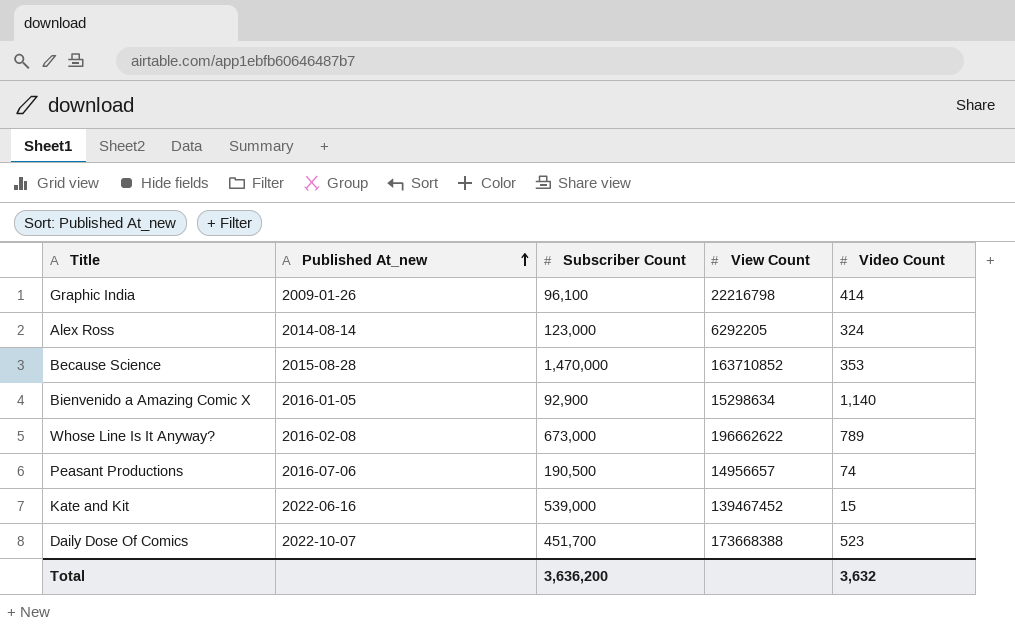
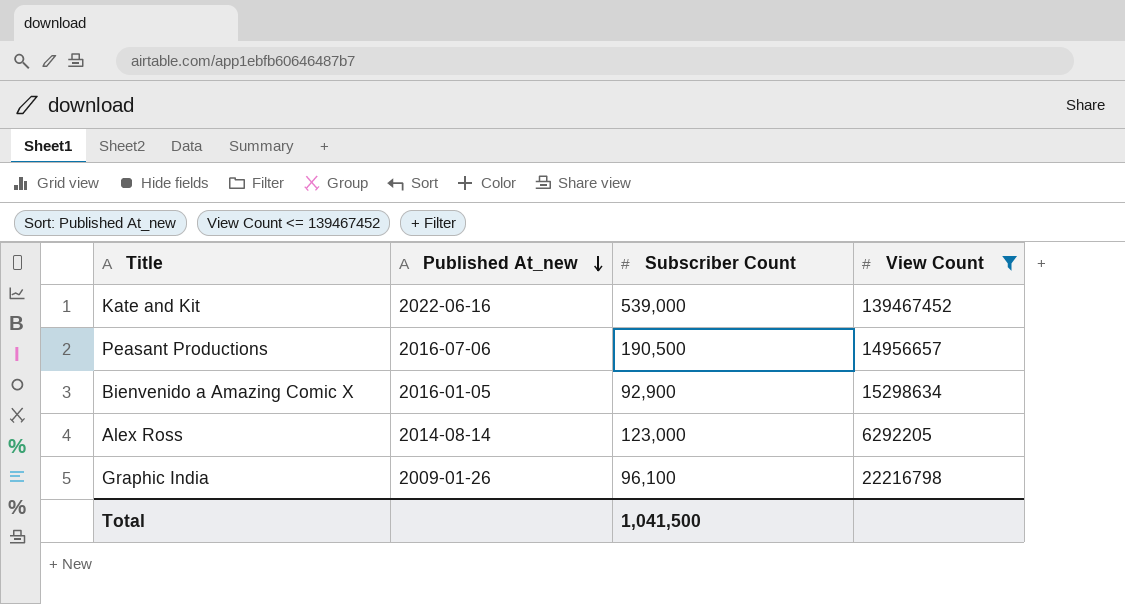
filter: none -> View Count <= 139467452
row order: Published At_new ascending -> Published At_new descending
column Video Count | position: 5 -> none
Total | Subscriber Count: 3,636,200 -> 1,041,500

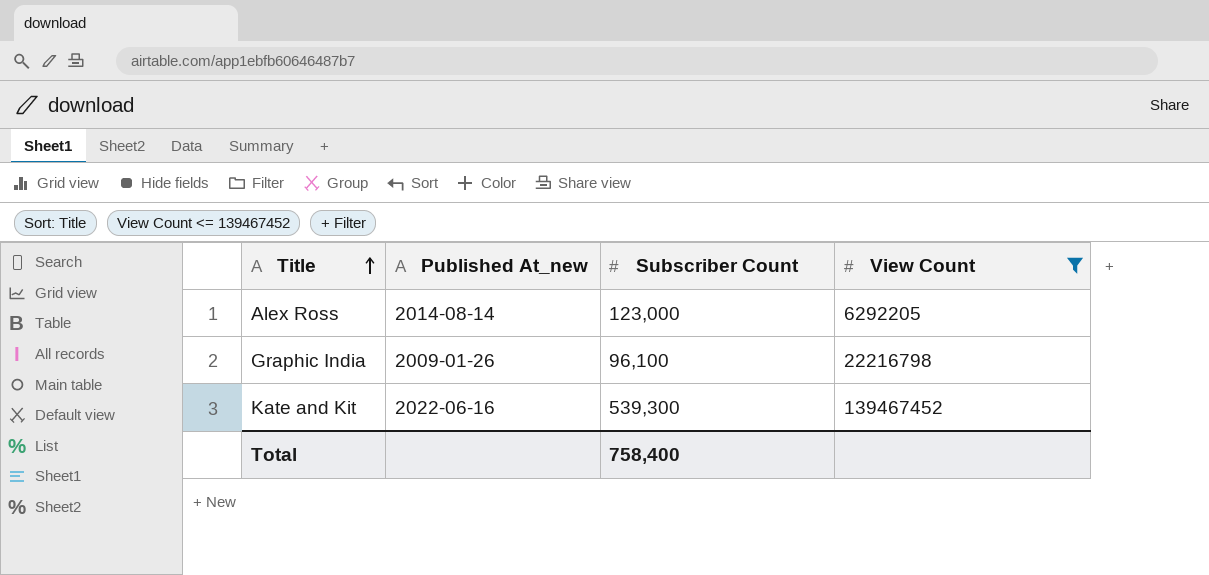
row order: Published At_new descending -> Title ascending
row Peasant Productions: 2016-07-06 | 190,500 | 14956657 -> none
row Bienvenido a Amazing Comic X: 2016-01-05 | 92,900 | 15298634 -> none
Kate and Kit | Subscriber Count: 539,000 -> 539,300
Total | Subscriber Count: 1,041,500 -> 758,400

